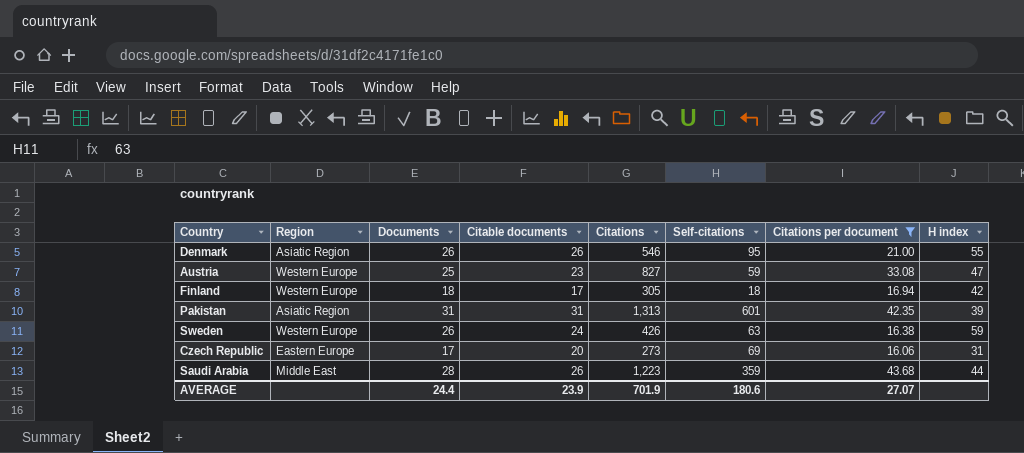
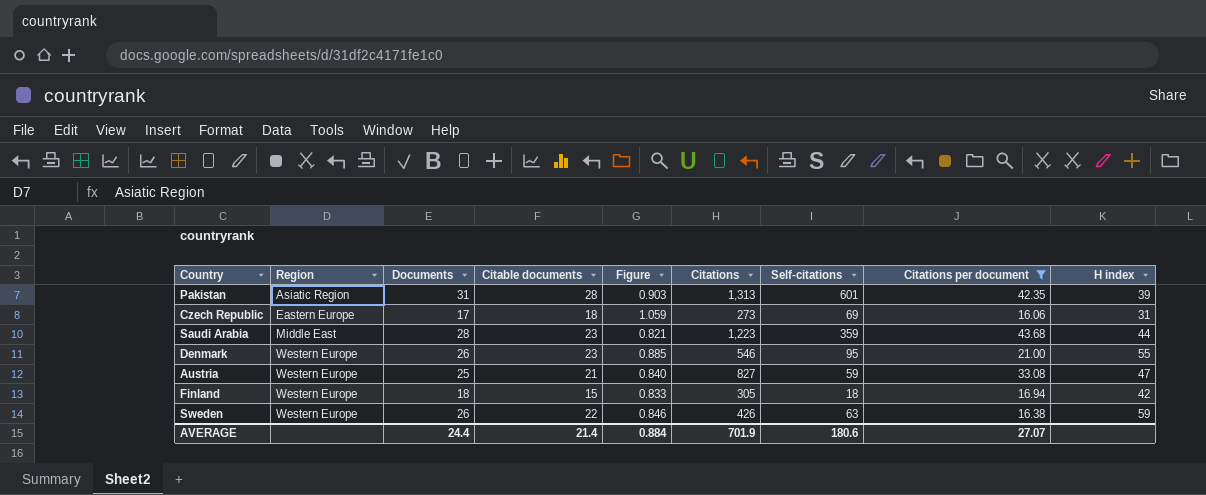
row order: none -> Region ascending
column Figure | formula: none -> [Citable documents] / [Documents]
Pakistan | Citable documents: 31 -> 28
Czech Republic | Citable documents: 20 -> 18
Saudi Arabia | Citable documents: 26 -> 23
Denmark | Region: Asiatic Region -> Western Europe
Denmark | Citable documents: 26 -> 23
Austria | Citable documents: 23 -> 21
Finland | Citable documents: 17 -> 15
Sweden | Citable documents: 24 -> 22
AVERAGE | Citable documents: 23.9 -> 21.4

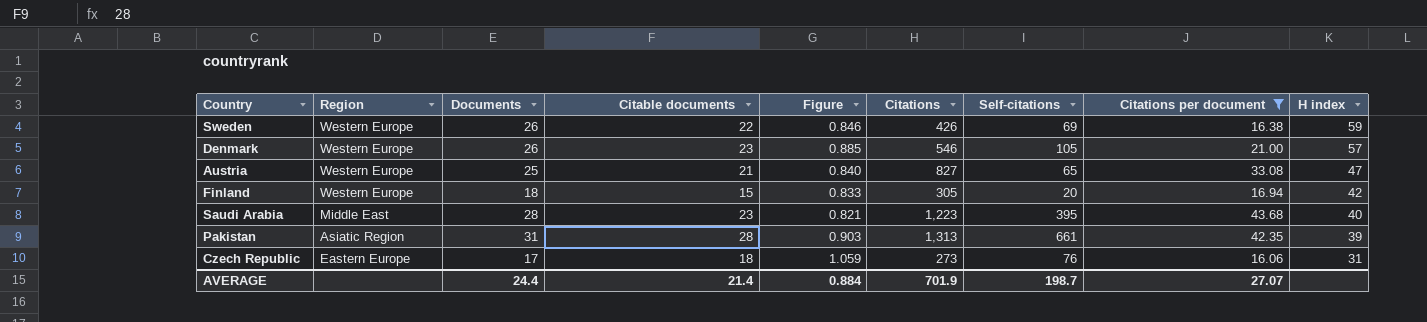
row order: Region ascending -> H index descending
Sweden | Self-citations: 63 -> 69
Denmark | Self-citations: 95 -> 105
Denmark | H index: 55 -> 57
Austria | Self-citations: 59 -> 65
Finland | Self-citations: 18 -> 20
Saudi Arabia | Self-citations: 359 -> 395
Saudi Arabia | H index: 44 -> 40
Pakistan | Self-citations: 601 -> 661
Czech Republic | Self-citations: 69 -> 76
AVERAGE | Self-citations: 180.6 -> 198.7

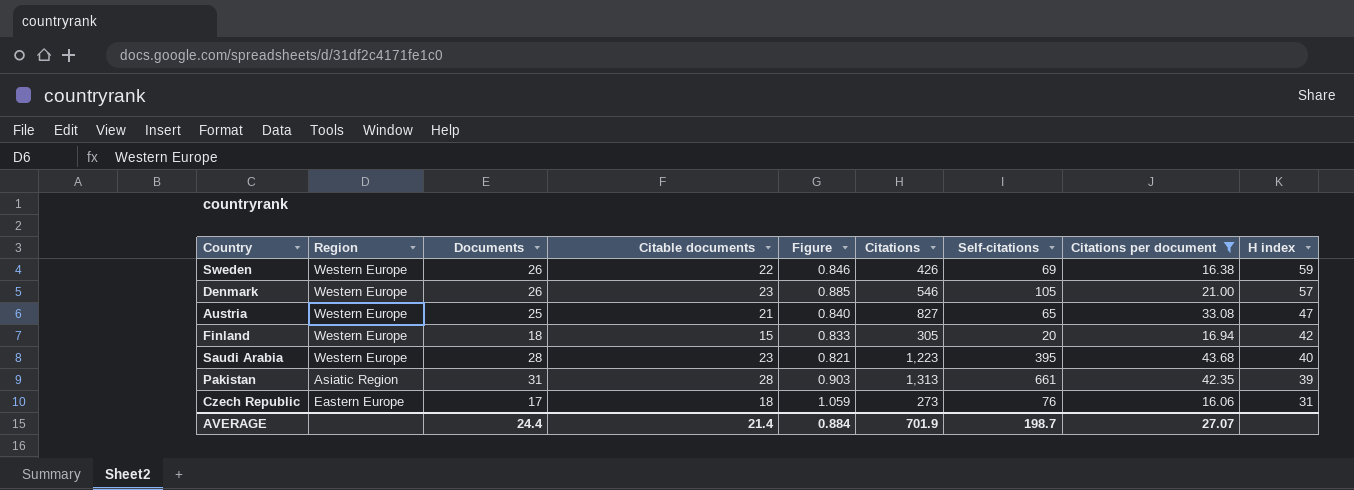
Saudi Arabia | Region: Middle East -> Western Europe

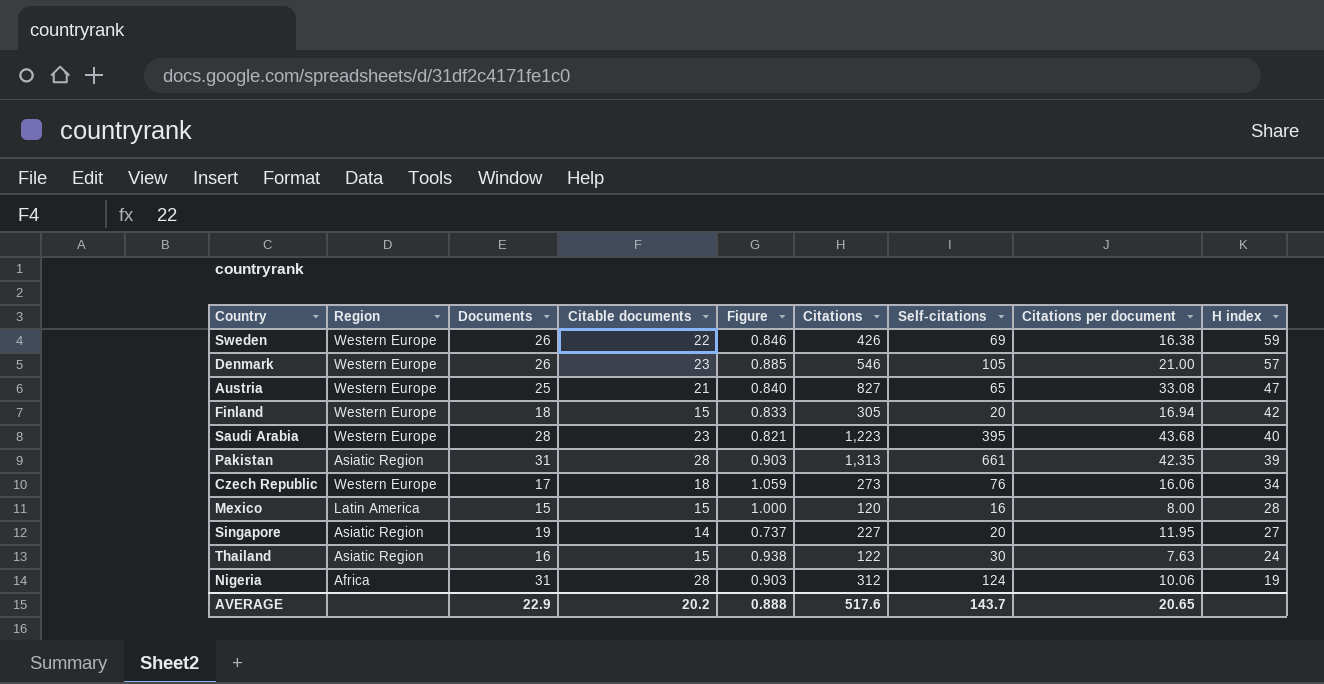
filter: Citations per document >= 16.06 -> none
Czech Republic | Region: Eastern Europe -> Western Europe
Czech Republic | H index: 31 -> 34
AVERAGE | Documents: 24.4 -> 22.9
AVERAGE | Citable documents: 21.4 -> 20.2
AVERAGE | Figure: 0.884 -> 0.888
AVERAGE | Citations: 701.9 -> 517.6
AVERAGE | Self-citations: 198.7 -> 143.7
AVERAGE | Citations per document: 27.07 -> 20.65

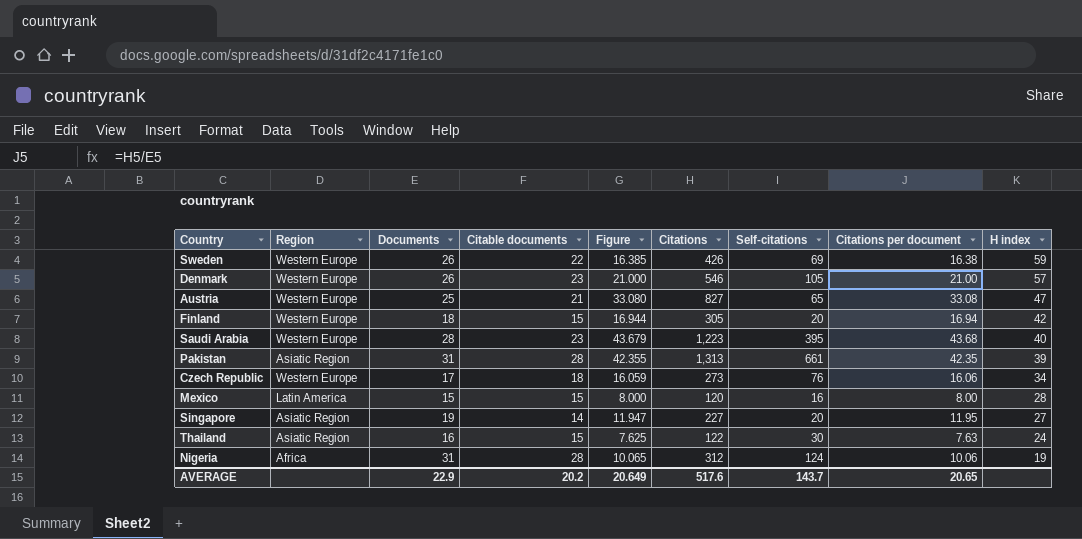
column Figure | formula: [Citable documents] / [Documents] -> [Citations] / [Documents]
AVERAGE | Figure: 0.888 -> 20.649

